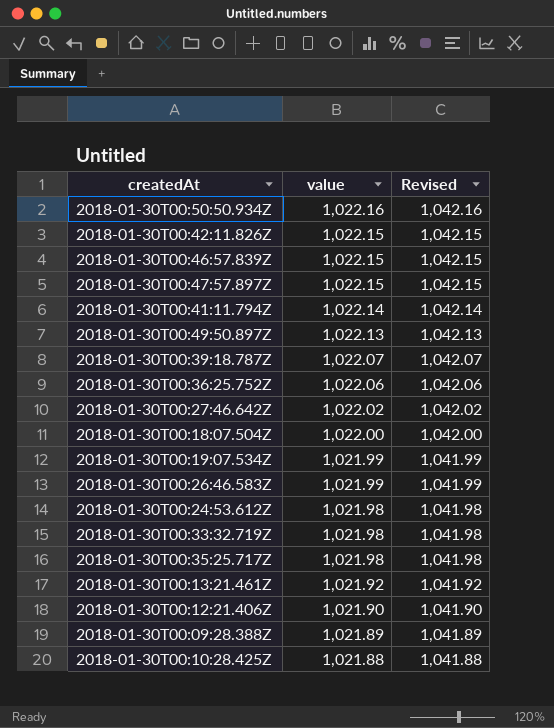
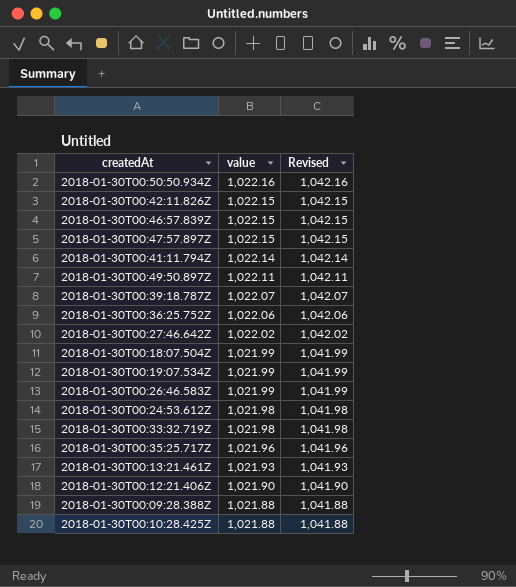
2018-01-30T00:49:50.897Z | value: 1,022.13 -> 1,022.11
2018-01-30T00:49:50.897Z | Revised: 1,042.13 -> 1,042.11
2018-01-30T00:18:07.504Z | value: 1,022.00 -> 1,021.99
2018-01-30T00:18:07.504Z | Revised: 1,042.00 -> 1,041.99
2018-01-30T00:35:25.717Z | value: 1,021.98 -> 1,021.96
2018-01-30T00:35:25.717Z | Revised: 1,041.98 -> 1,041.96
2018-01-30T00:13:21.461Z | value: 1,021.92 -> 1,021.93
2018-01-30T00:13:21.461Z | Revised: 1,041.92 -> 1,041.93
2018-01-30T00:09:28.388Z | value: 1,021.89 -> 1,021.88
2018-01-30T00:09:28.388Z | Revised: 1,041.89 -> 1,041.88

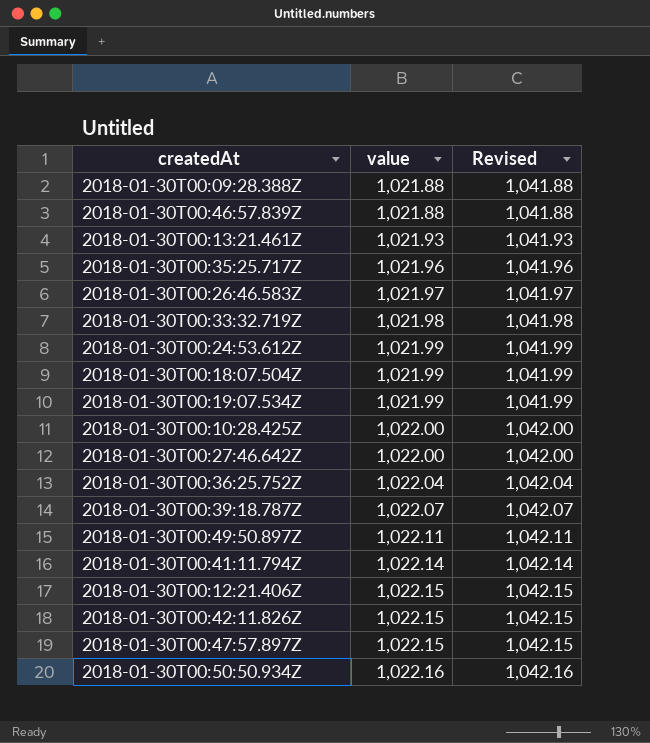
row order: value descending -> value ascending
2018-01-30T00:46:57.839Z | value: 1,022.15 -> 1,021.88
2018-01-30T00:46:57.839Z | Revised: 1,042.15 -> 1,041.88
2018-01-30T00:26:46.583Z | value: 1,021.99 -> 1,021.97
2018-01-30T00:26:46.583Z | Revised: 1,041.99 -> 1,041.97
2018-01-30T00:24:53.612Z | value: 1,021.98 -> 1,021.99
2018-01-30T00:24:53.612Z | Revised: 1,041.98 -> 1,041.99
2018-01-30T00:10:28.425Z | value: 1,021.88 -> 1,022.00
2018-01-30T00:10:28.425Z | Revised: 1,041.88 -> 1,042.00
2018-01-30T00:27:46.642Z | value: 1,022.02 -> 1,022.00
2018-01-30T00:27:46.642Z | Revised: 1,042.02 -> 1,042.00
2018-01-30T00:36:25.752Z | value: 1,022.06 -> 1,022.04
2018-01-30T00:36:25.752Z | Revised: 1,042.06 -> 1,042.04
2018-01-30T00:12:21.406Z | value: 1,021.90 -> 1,022.15
2018-01-30T00:12:21.406Z | Revised: 1,041.90 -> 1,042.15

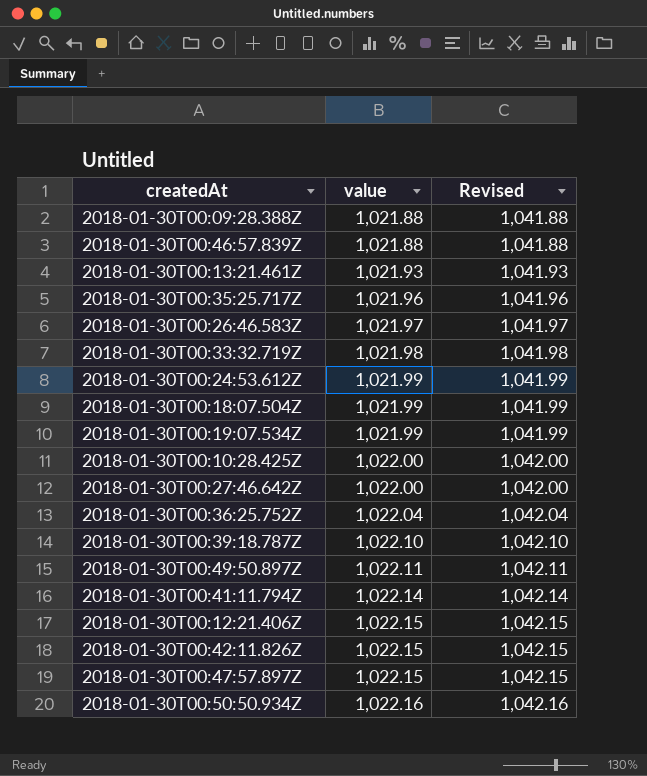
2018-01-30T00:39:18.787Z | value: 1,022.07 -> 1,022.10
2018-01-30T00:39:18.787Z | Revised: 1,042.07 -> 1,042.10

